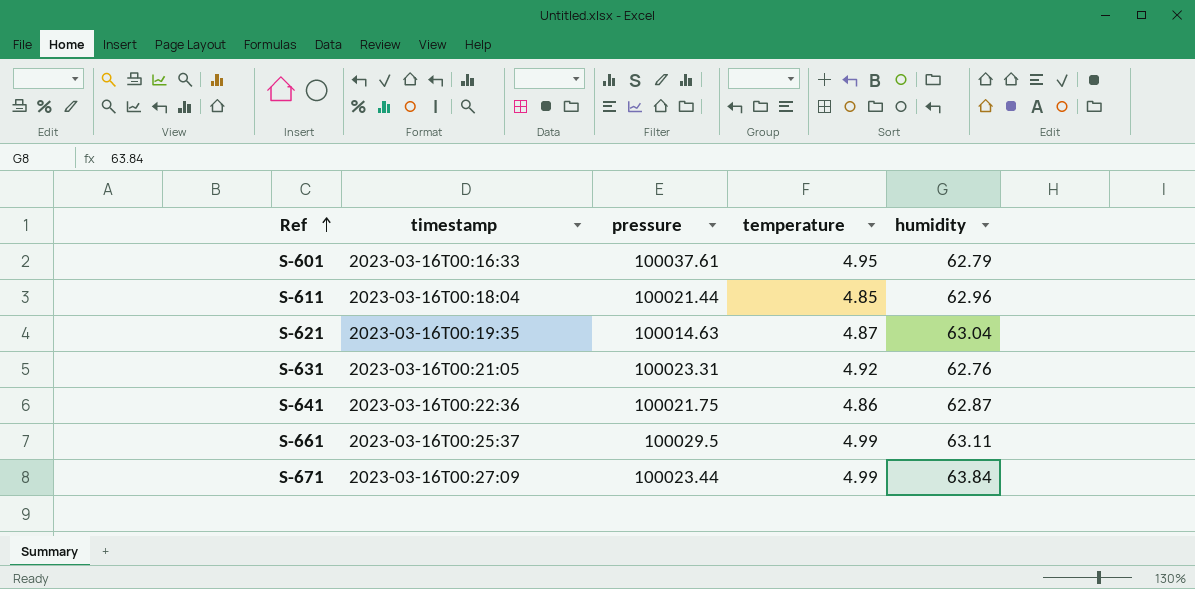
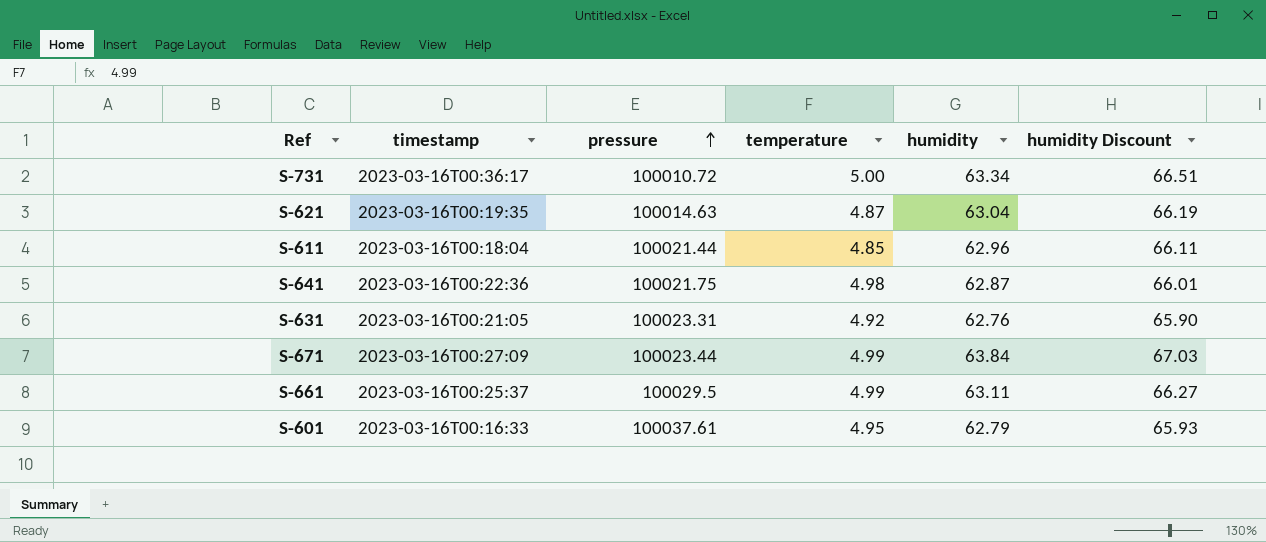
row order: Ref ascending -> pressure ascending
column humidity Discount | formula: none -> [humidity] * 1.05
row S-731: none -> 2023-03-16T00:36:17 | 100010.72 | 5.00 | 63.34 | 66.51
S-641 | temperature: 4.86 -> 4.98

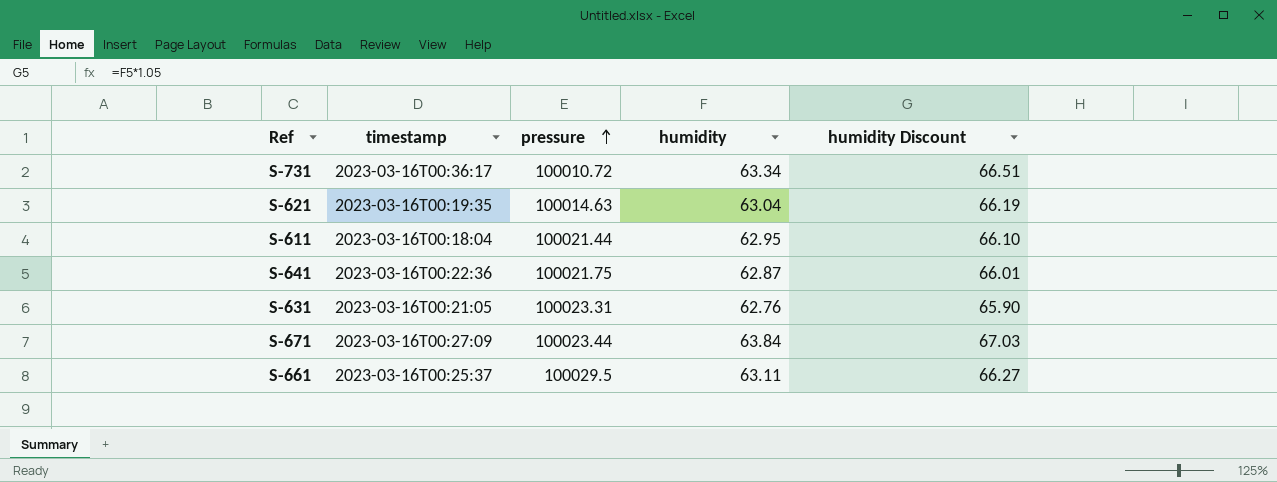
column temperature | position: 4 -> none
row S-601: 2023-03-16T00:16:33 | 100037.61 | 4.95 | 62.79 | 65.93 -> none
S-611 | humidity: 62.96 -> 62.95
S-611 | humidity Discount: 66.11 -> 66.10

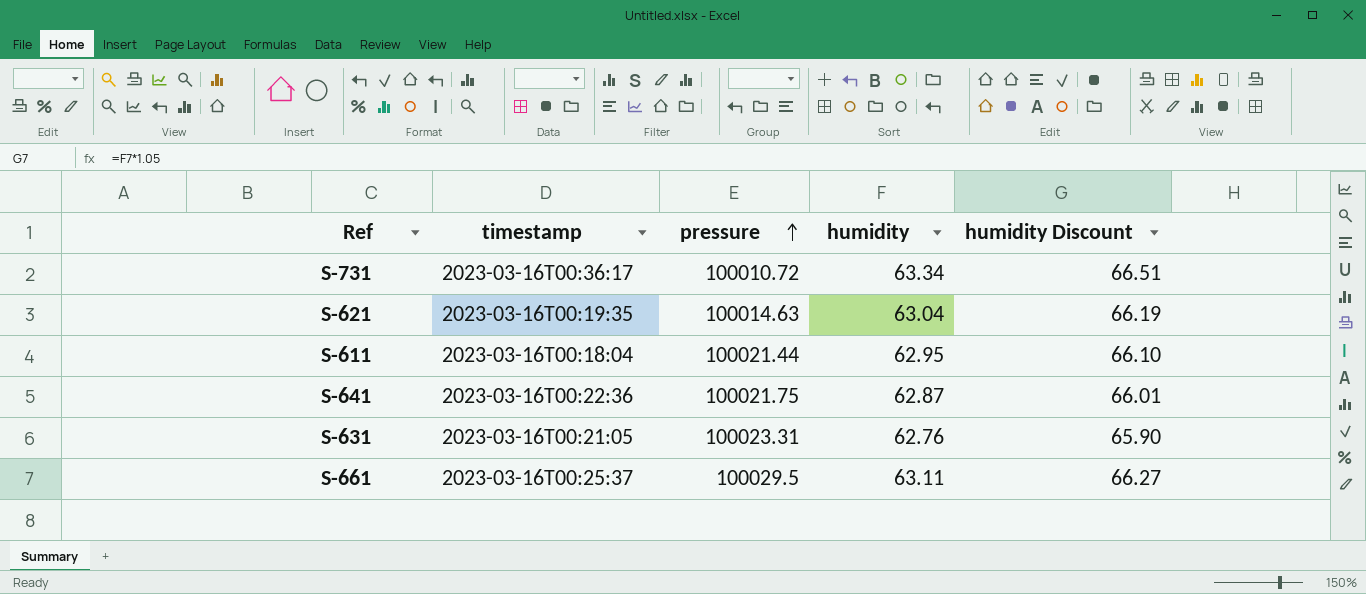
row S-671: 2023-03-16T00:27:09 | 100023.44 | 63.84 | 67.03 -> none

